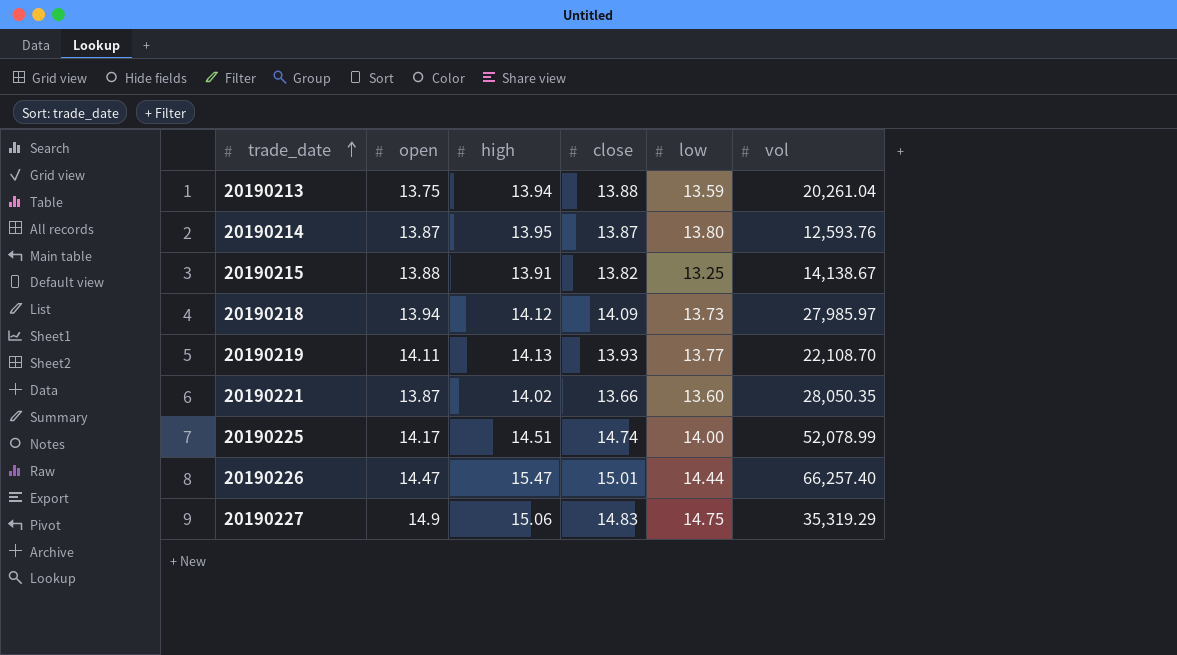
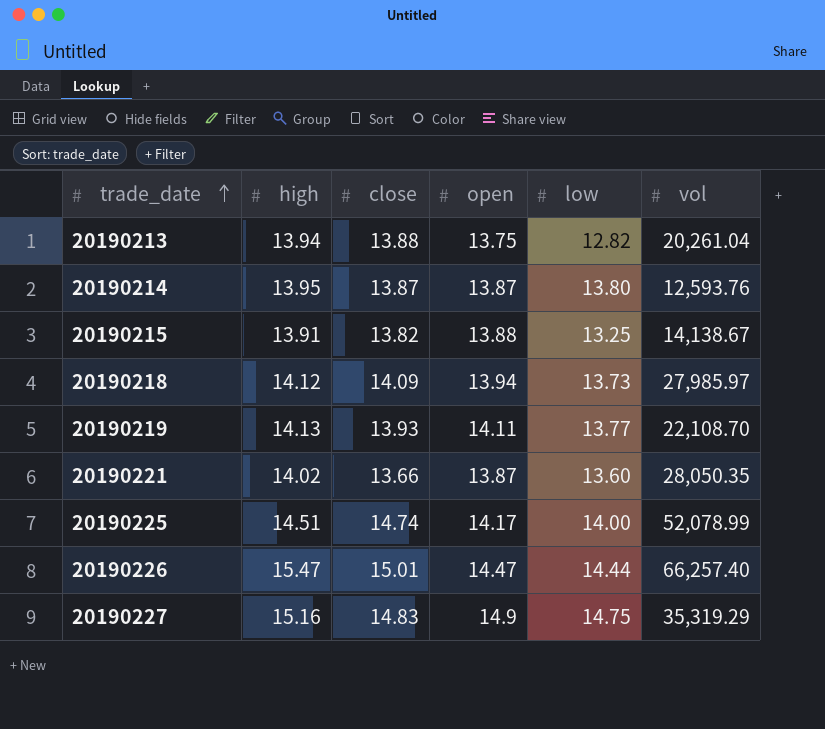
column open | position: 2 -> 4
20190213 | low: 13.59 -> 12.82
20190227 | high: 15.06 -> 15.16

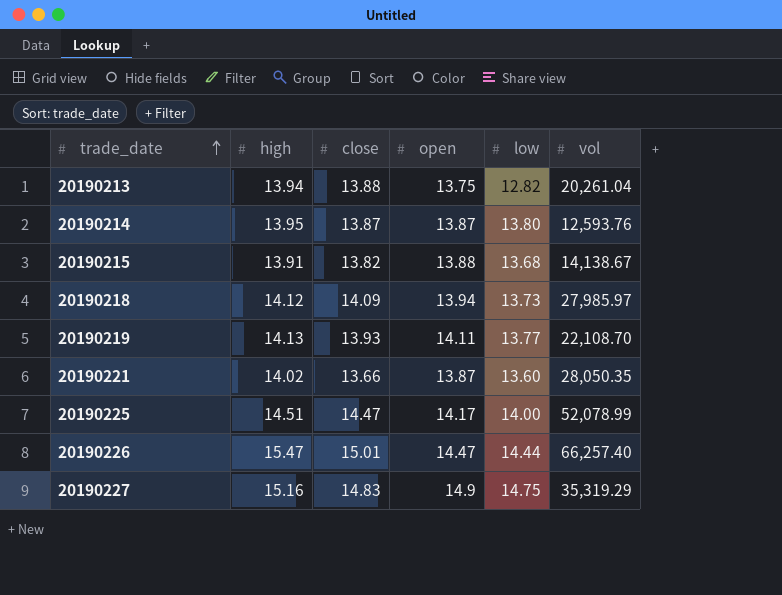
20190215 | low: 13.25 -> 13.68
20190225 | close: 14.74 -> 14.47

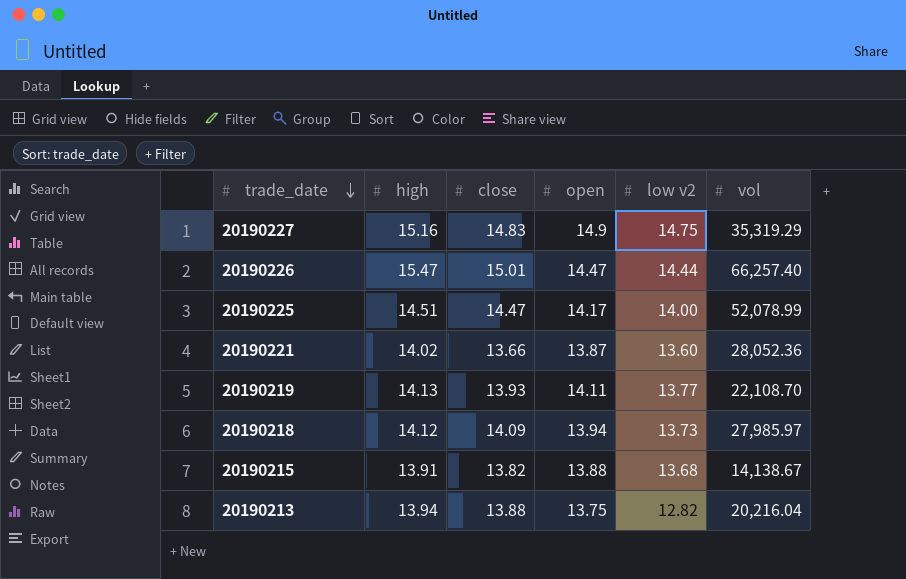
row order: trade_date ascending -> trade_date descending
column name: low -> low v2
row 20190214: 13.95 | 13.87 | 13.87 | 13.80 | 12,593.76 -> none
20190221 | vol: 28,050.35 -> 28,052.36
20190213 | vol: 20,261.04 -> 20,216.04

